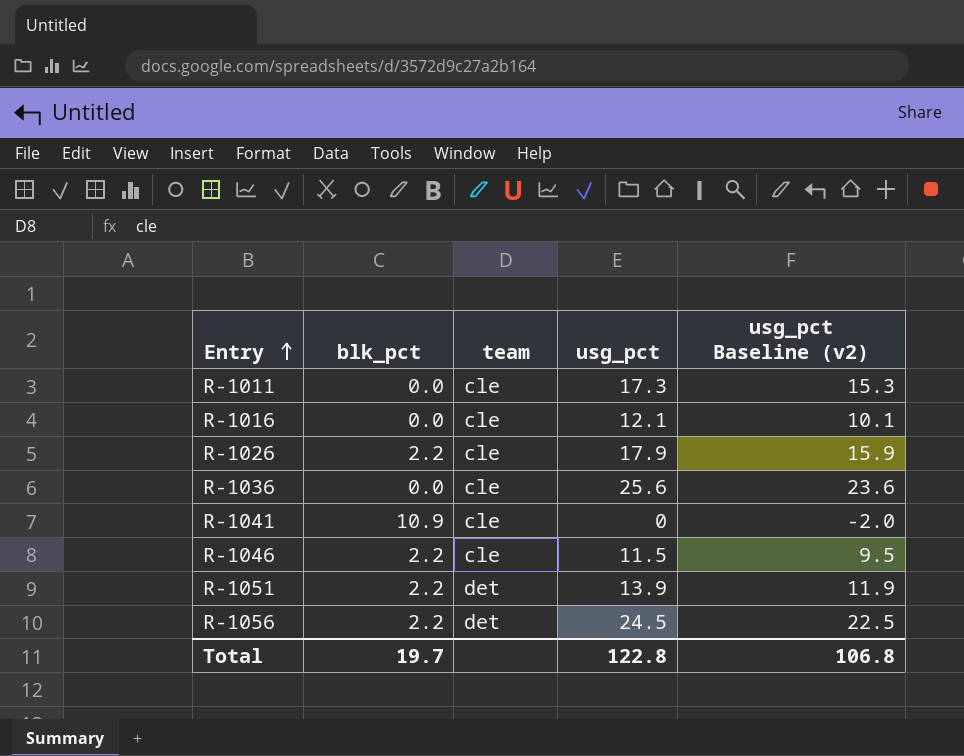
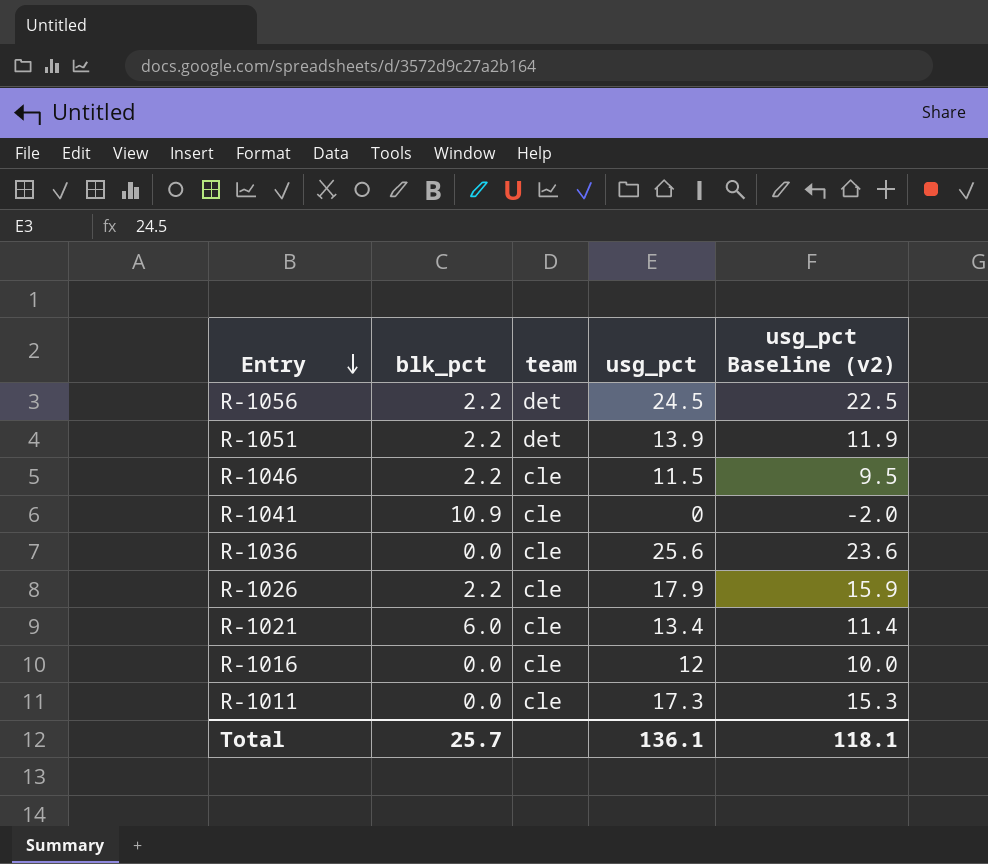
row order: Entry ascending -> Entry descending
row R-1021: none -> 6.0 | cle | 13.4 | 11.4
R-1016 | usg_pct: 12.1 -> 12
R-1016 | usg_pct Baseline (v2): 10.1 -> 10.0
Total | blk_pct: 19.7 -> 25.7
Total | usg_pct: 122.8 -> 136.1
Total | usg_pct Baseline (v2): 106.8 -> 118.1

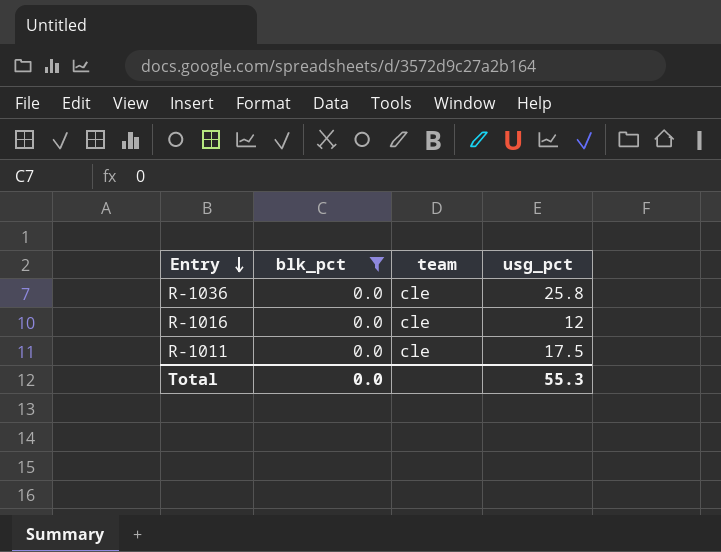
filter: none -> blk_pct = 0.0
column usg_pct Baseline (v2) | formula: [usg_pct] - 2 -> none
R-1036 | usg_pct: 25.6 -> 25.8
R-1011 | usg_pct: 17.3 -> 17.5
Total | blk_pct: 25.7 -> 0.0
Total | usg_pct: 136.1 -> 55.3

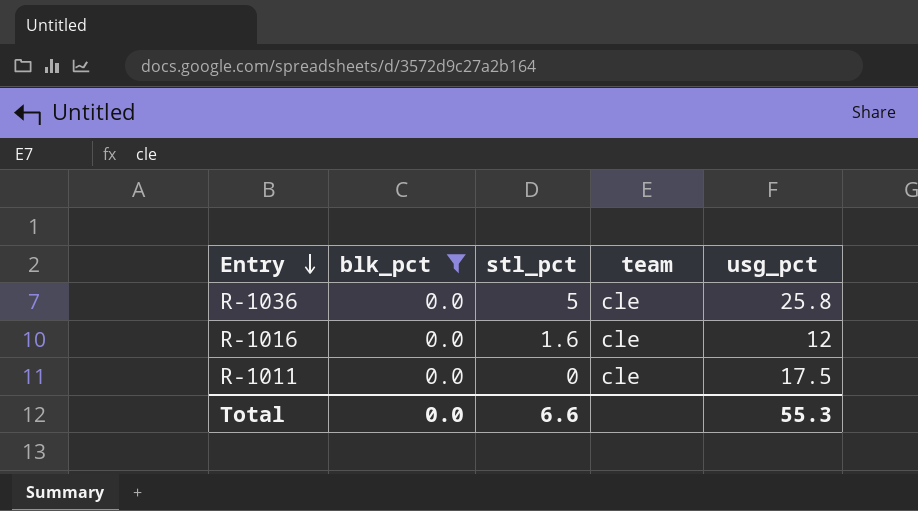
column stl_pct | position: none -> 3

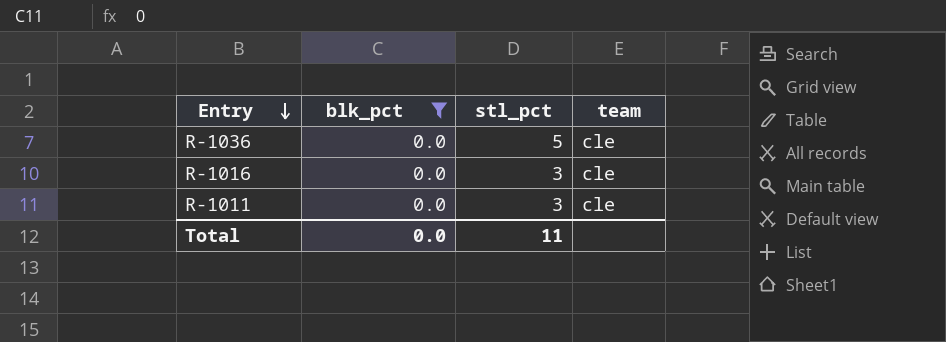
column usg_pct | position: 5 -> none
R-1016 | stl_pct: 1.6 -> 3
R-1011 | stl_pct: 0 -> 3
Total | stl_pct: 6.6 -> 11

